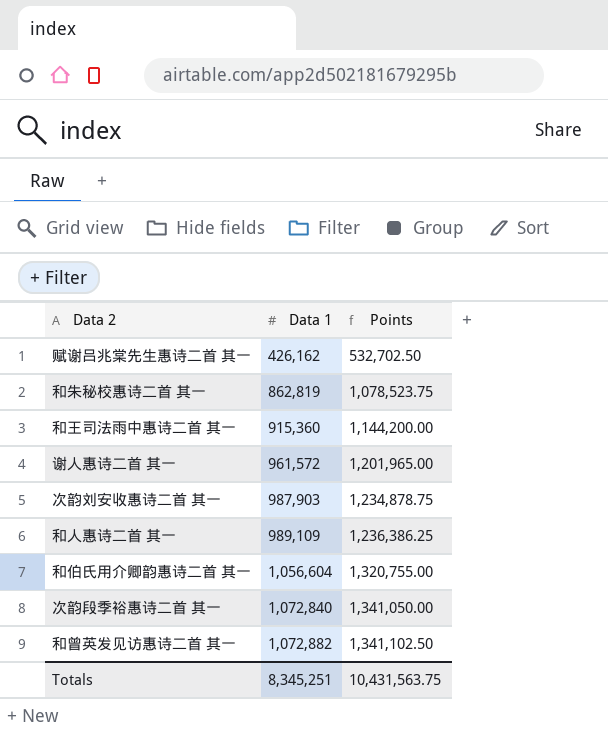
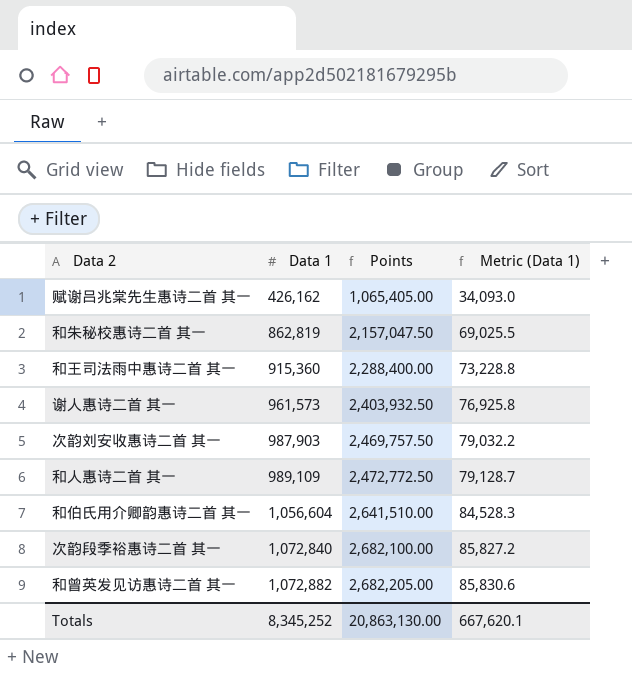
column Points | formula: [Data 1] * 1.25 -> [Data 1] * 2.5
column Metric (Data 1) | formula: none -> [Data 1] * 0.08
谢人惠诗二首 其一 | Data 1: 961,572 -> 961,573
Totals | Data 1: 8,345,251 -> 8,345,252
Totals | Points: 10,431,563.75 -> 20,863,130.00

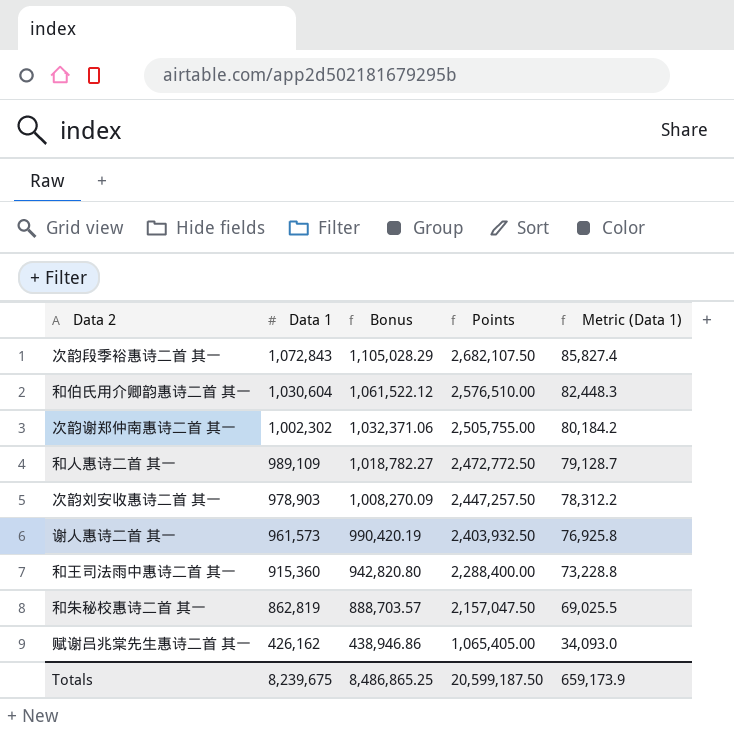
row order: Data 1 ascending -> Data 1 descending
column Bonus | formula: none -> [Data 1] * 1.03
row 和曾英发见访惠诗二首 其一: 1,072,882 | 2,682,205.00 | 85,830.6 -> none
次韵段季裕惠诗二首 其一 | Data 1: 1,072,840 -> 1,072,843
次韵段季裕惠诗二首 其一 | Points: 2,682,100.00 -> 2,682,107.50
次韵段季裕惠诗二首 其一 | Metric (Data 1): 85,827.2 -> 85,827.4
和伯氏用介卿韵惠诗二首 其一 | Data 1: 1,056,604 -> 1,030,604
和伯氏用介卿韵惠诗二首 其一 | Points: 2,641,510.00 -> 2,576,510.00
和伯氏用介卿韵惠诗二首 其一 | Metric (Data 1): 84,528.3 -> 82,448.3
row 次韵谢郑仲南惠诗二首 其一: none -> 1,002,302 | 1,032,371.06 | 2,505,755.00 | 80,184.2
次韵刘安收惠诗二首 其一 | Data 1: 987,903 -> 978,903
次韵刘安收惠诗二首 其一 | Points: 2,469,757.50 -> 2,447,257.50
次韵刘安收惠诗二首 其一 | Metric (Data 1): 79,032.2 -> 78,312.2
Totals | Data 1: 8,345,252 -> 8,239,675
Totals | Points: 20,863,130.00 -> 20,599,187.50
Totals | Metric (Data 1): 667,620.1 -> 659,173.9

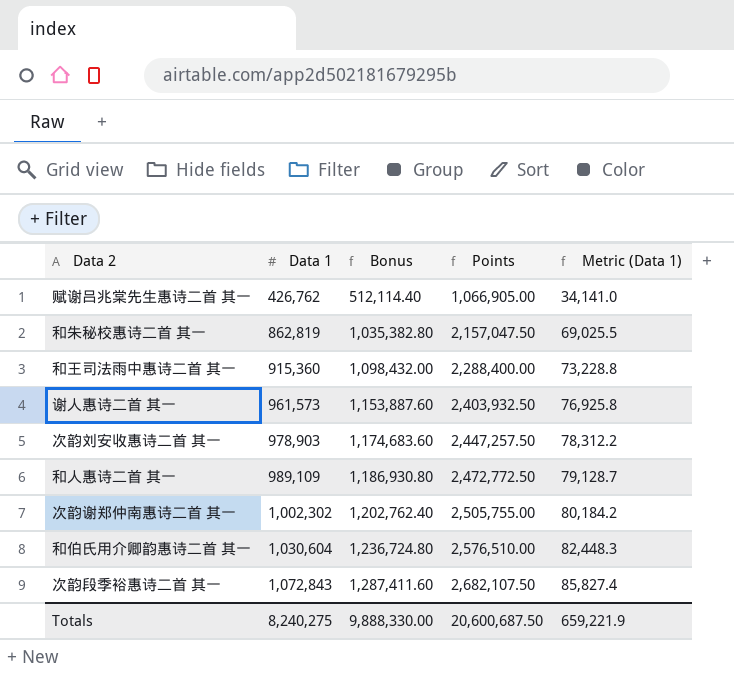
row order: Data 1 descending -> Data 1 ascending
column Bonus | formula: [Data 1] * 1.03 -> [Data 1] * 1.2
赋谢吕兆棠先生惠诗二首 其一 | Data 1: 426,162 -> 426,762
赋谢吕兆棠先生惠诗二首 其一 | Points: 1,065,405.00 -> 1,066,905.00
赋谢吕兆棠先生惠诗二首 其一 | Metric (Data 1): 34,093.0 -> 34,141.0
Totals | Data 1: 8,239,675 -> 8,240,275
Totals | Bonus: 8,486,865.25 -> 9,888,330.00
Totals | Points: 20,599,187.50 -> 20,600,687.50
Totals | Metric (Data 1): 659,173.9 -> 659,221.9

